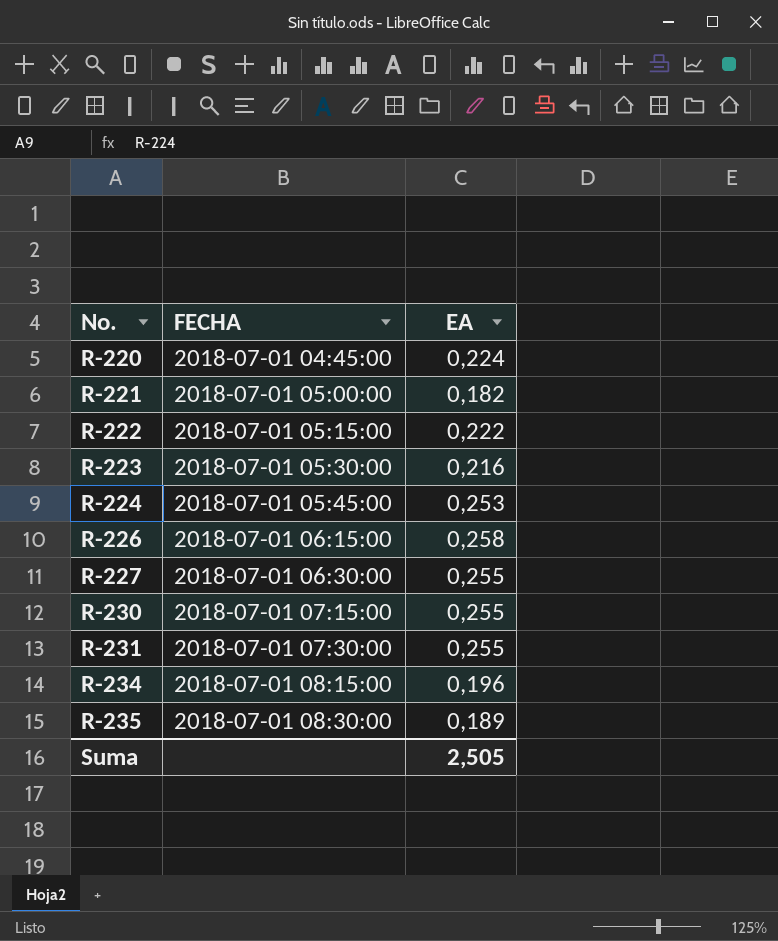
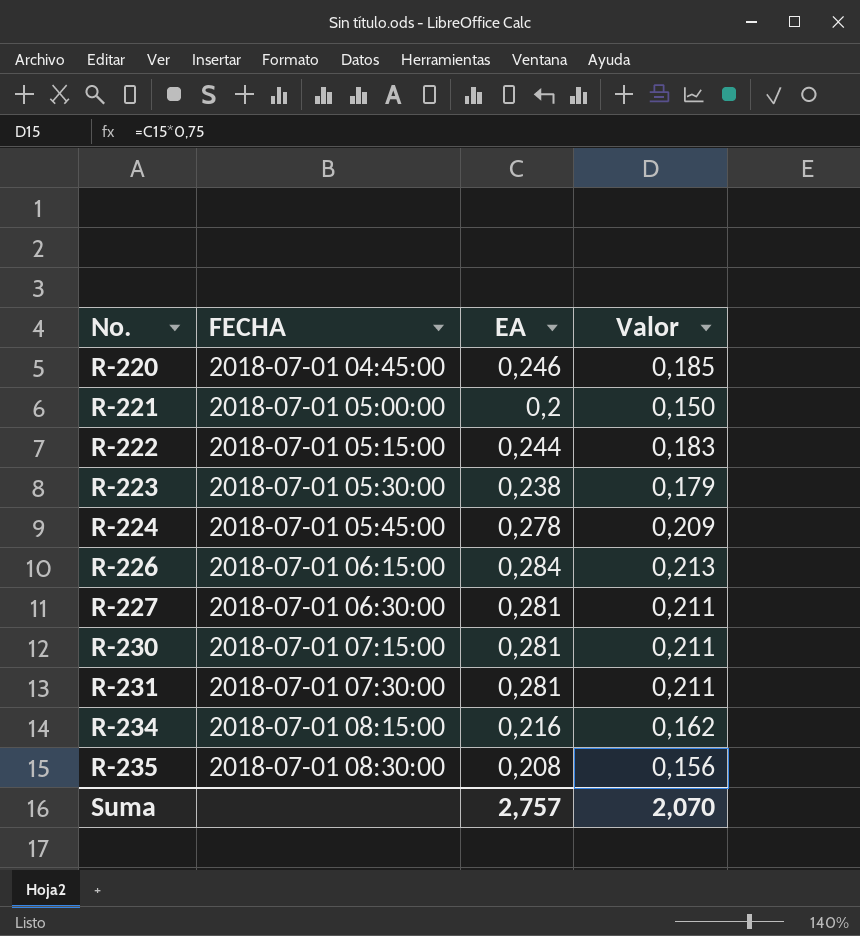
column Valor | formula: none -> [EA] * 0,75
R-220 | EA: 0,224 -> 0,246
R-221 | EA: 0,182 -> 0,2
R-222 | EA: 0,222 -> 0,244
R-223 | EA: 0,216 -> 0,238
R-224 | EA: 0,253 -> 0,278
R-226 | EA: 0,258 -> 0,284
R-227 | EA: 0,255 -> 0,281
R-230 | EA: 0,255 -> 0,281
R-231 | EA: 0,255 -> 0,281
R-234 | EA: 0,196 -> 0,216
R-235 | EA: 0,189 -> 0,208
Suma | EA: 2,505 -> 2,757

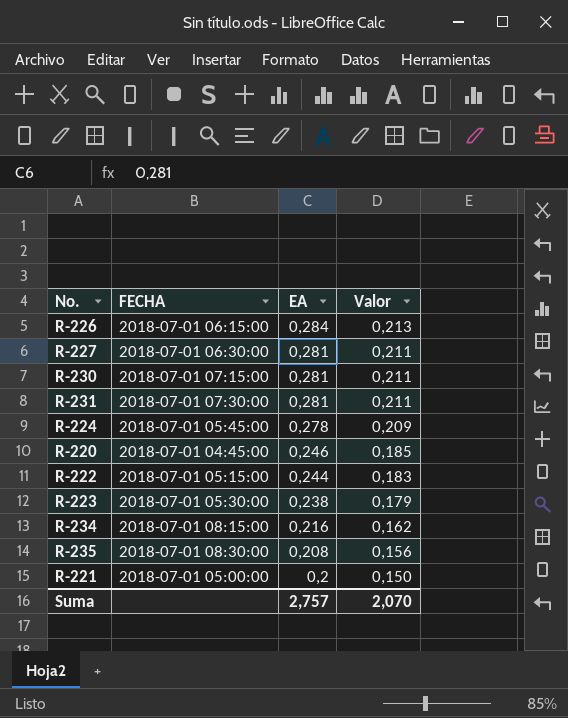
row order: No. ascending -> EA descending

